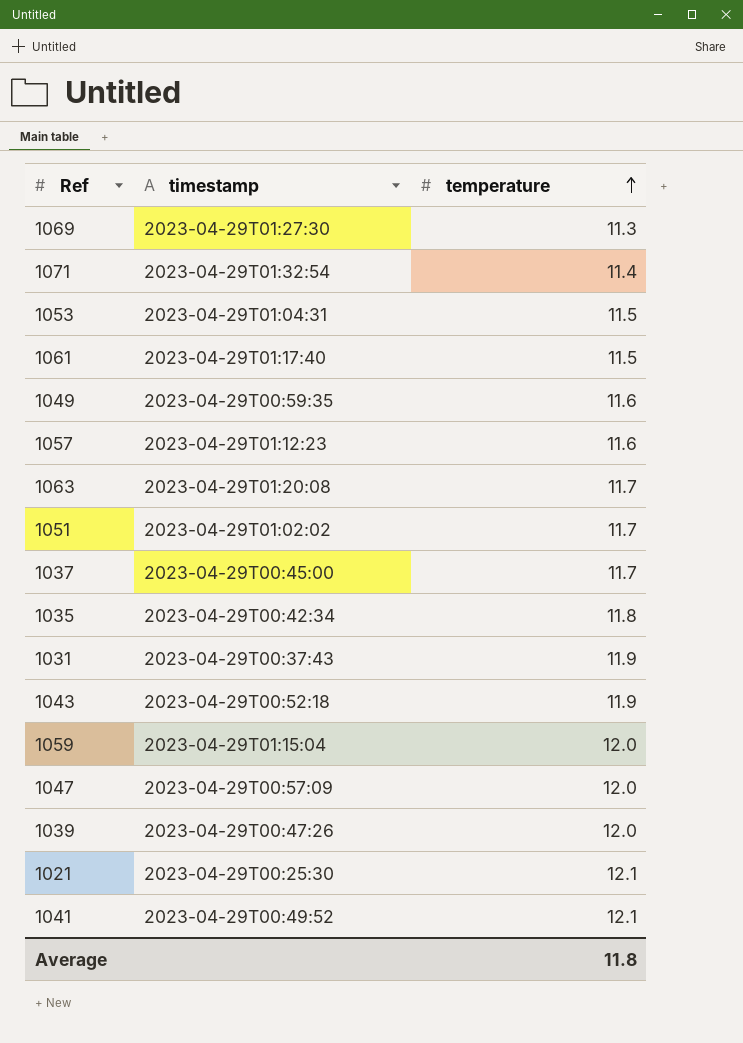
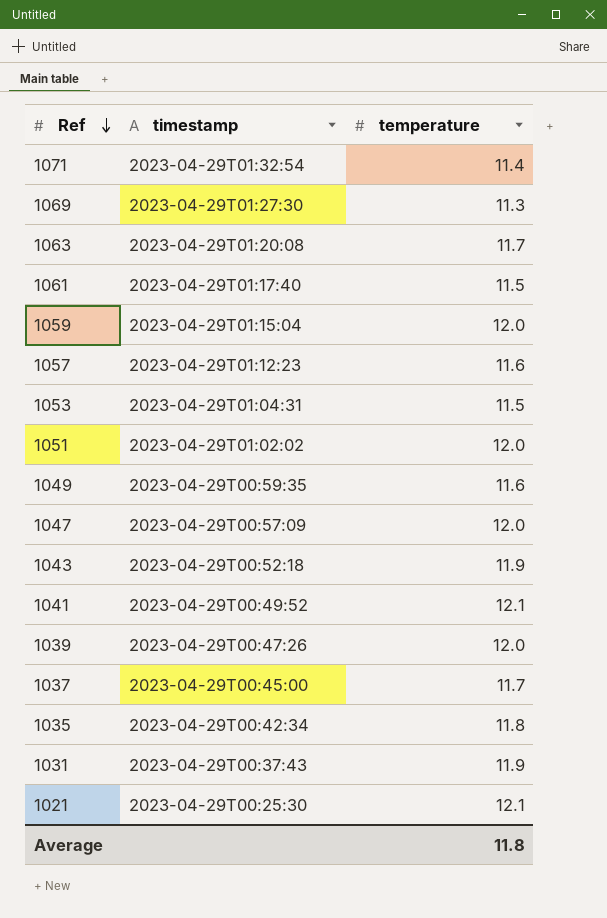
row order: temperature ascending -> Ref descending
1051 | temperature: 11.7 -> 12.0

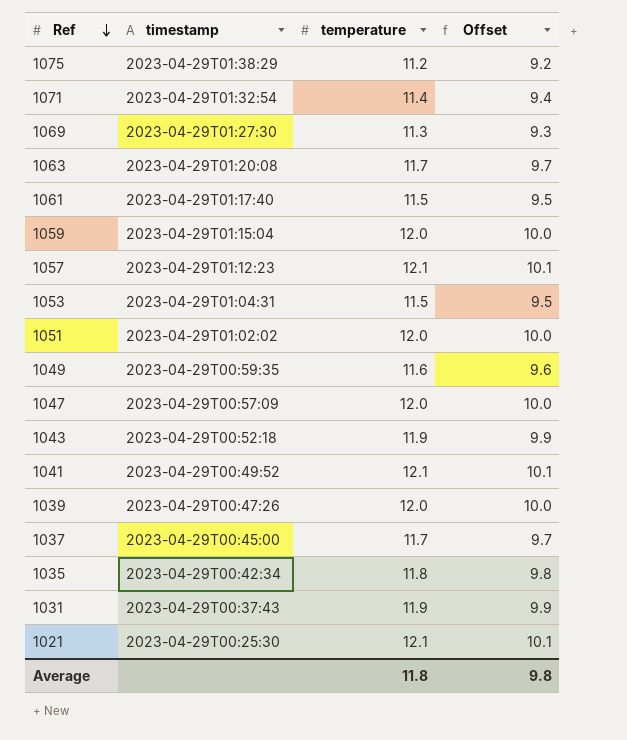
column Offset | formula: none -> [temperature] - 2
row 1075: none -> 2023-04-29T01:38:29 | 11.2 | 9.2
1057 | temperature: 11.6 -> 12.1

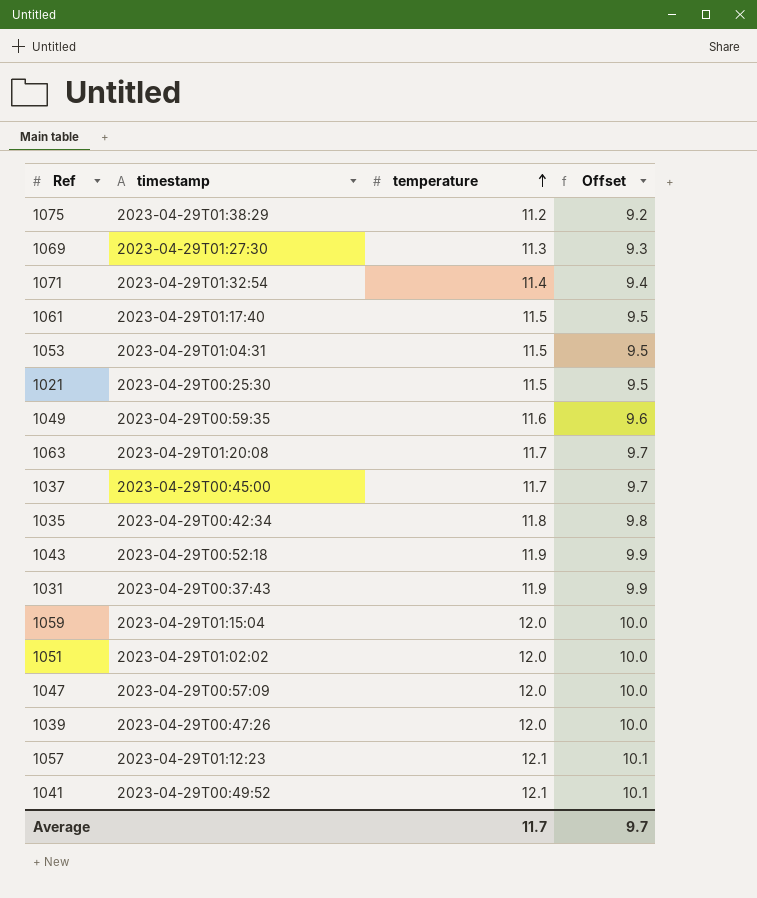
row order: Ref descending -> temperature ascending
1021 | temperature: 12.1 -> 11.5
1021 | Offset: 10.1 -> 9.5
Average | temperature: 11.8 -> 11.7
Average | Offset: 9.8 -> 9.7

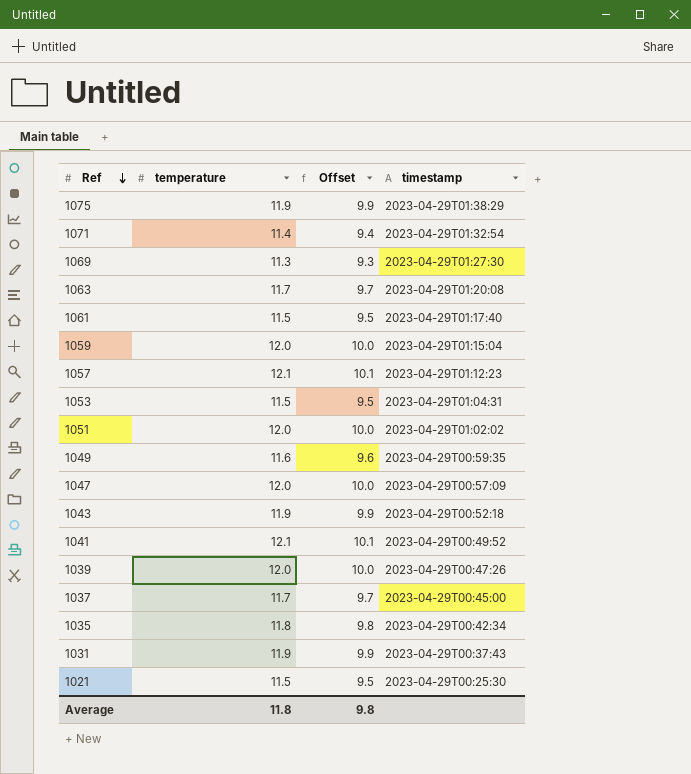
row order: temperature ascending -> Ref descending
column timestamp | position: 2 -> 4
1075 | temperature: 11.2 -> 11.9
1075 | Offset: 9.2 -> 9.9
Average | temperature: 11.7 -> 11.8
Average | Offset: 9.7 -> 9.8

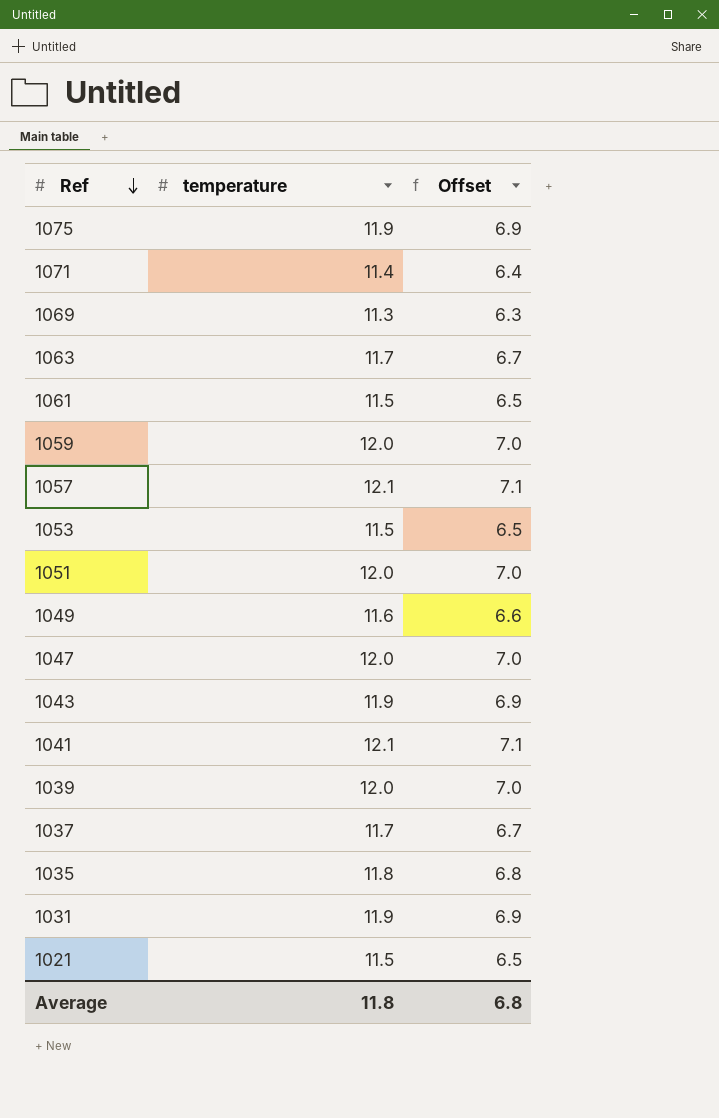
column timestamp | position: 4 -> none
column Offset | formula: [temperature] - 2 -> [temperature] - 5
Average | Offset: 9.8 -> 6.8

